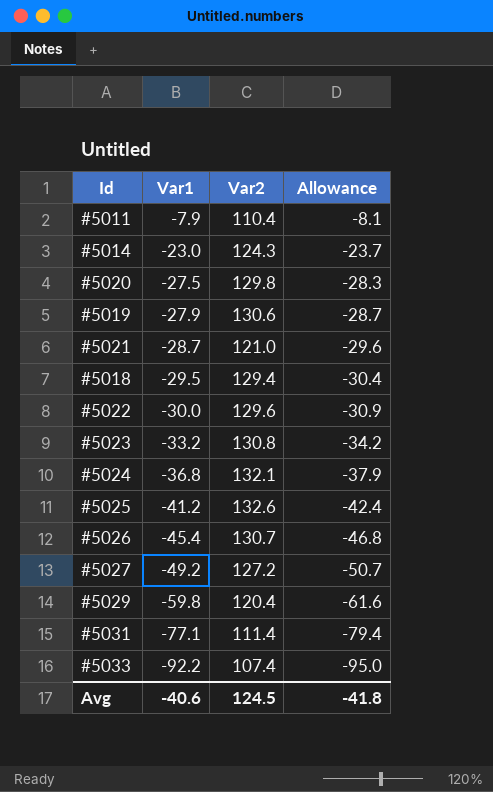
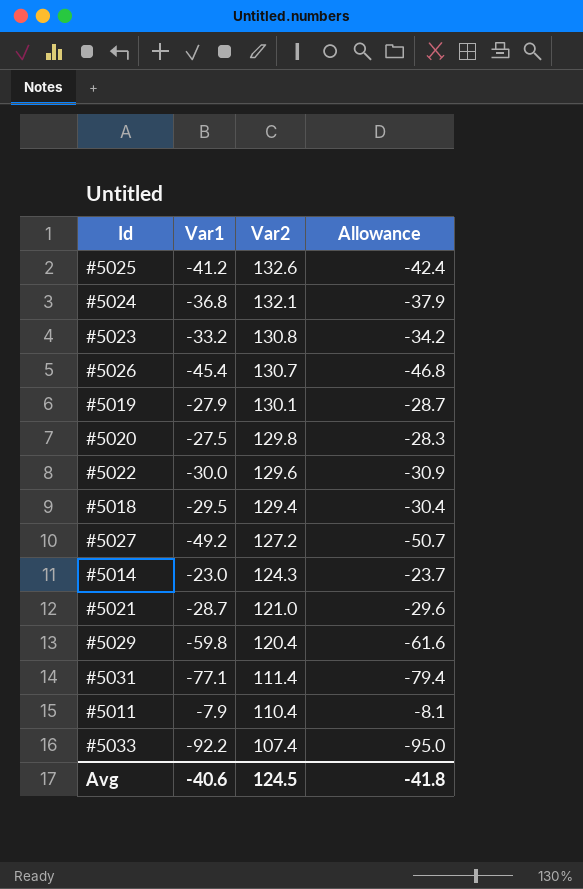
row order: Var1 descending -> Var2 descending
#5019 | Var2: 130.6 -> 130.1

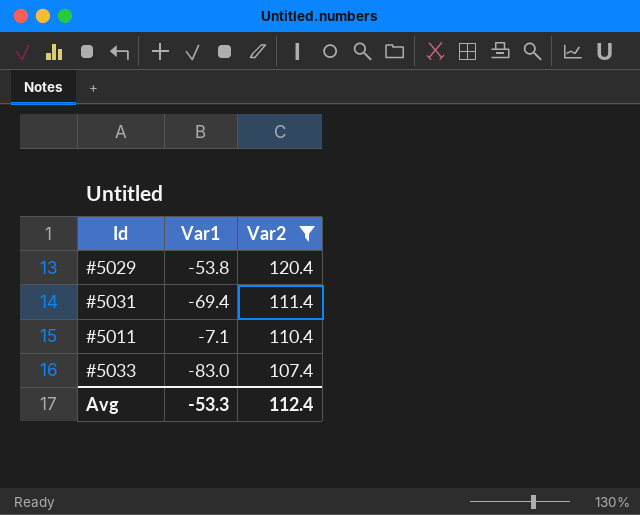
filter: none -> Var2 <= 120.4
column Allowance | formula: [Var1] * 1.03 -> none
#5029 | Var1: -59.8 -> -53.8
#5031 | Var1: -77.1 -> -69.4
#5011 | Var1: -7.9 -> -7.1
#5033 | Var1: -92.2 -> -83.0
Avg | Var1: -40.6 -> -53.3
Avg | Var2: 124.5 -> 112.4

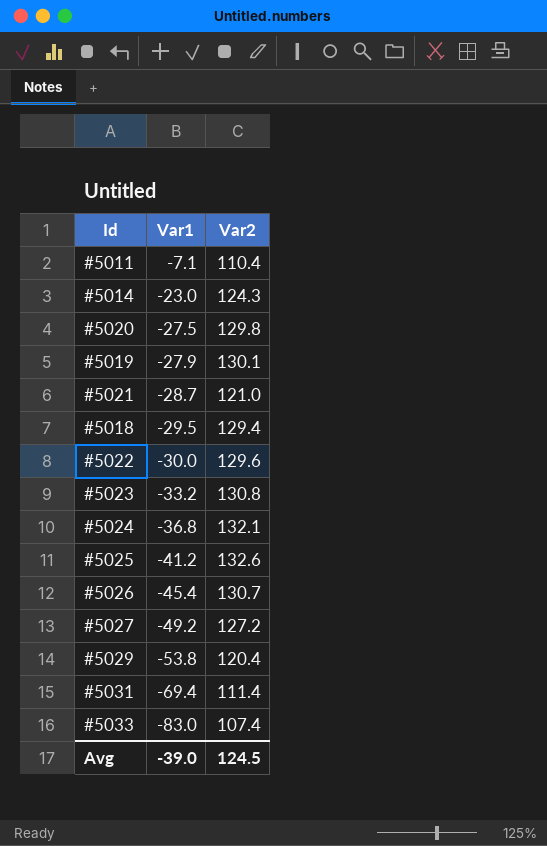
filter: Var2 <= 120.4 -> none
row order: Var2 descending -> Var1 descending
Avg | Var1: -53.3 -> -39.0
Avg | Var2: 112.4 -> 124.5

